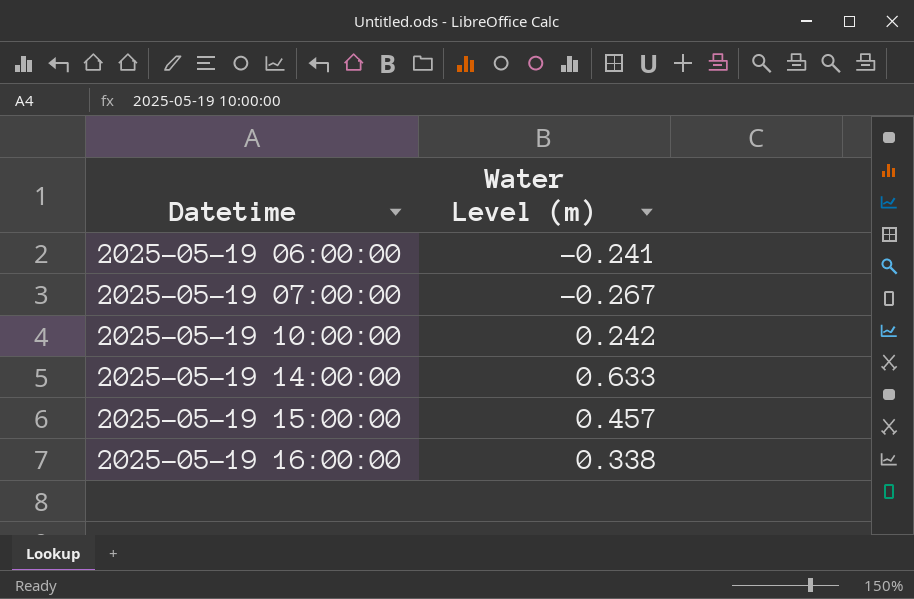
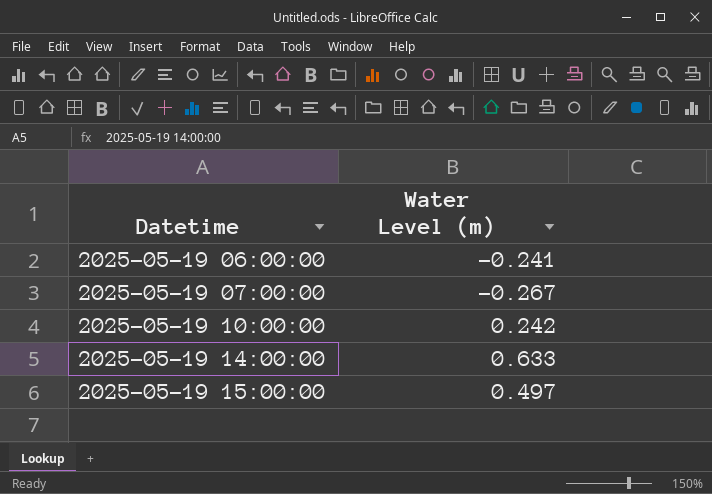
row 2025-05-19 16:00:00: 0.338 -> none
2025-05-19 15:00:00 | Water Level (m): 0.457 -> 0.497

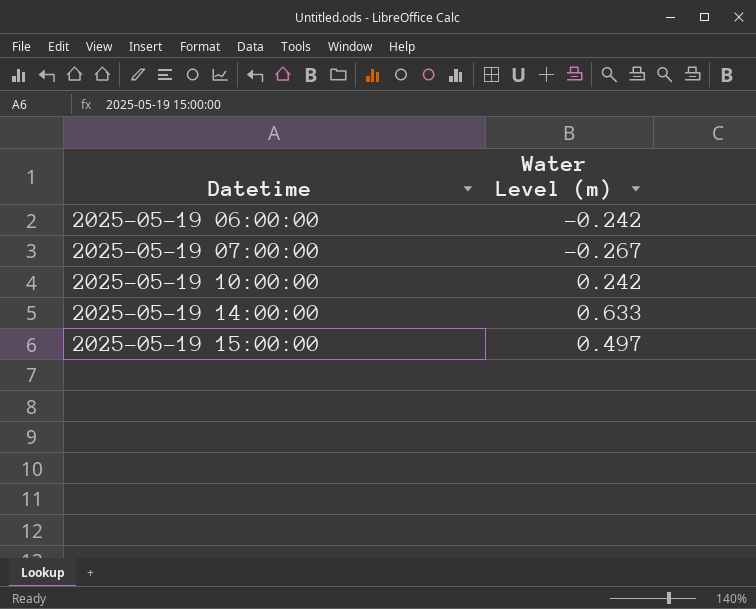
2025-05-19 06:00:00 | Water Level (m): -0.241 -> -0.242

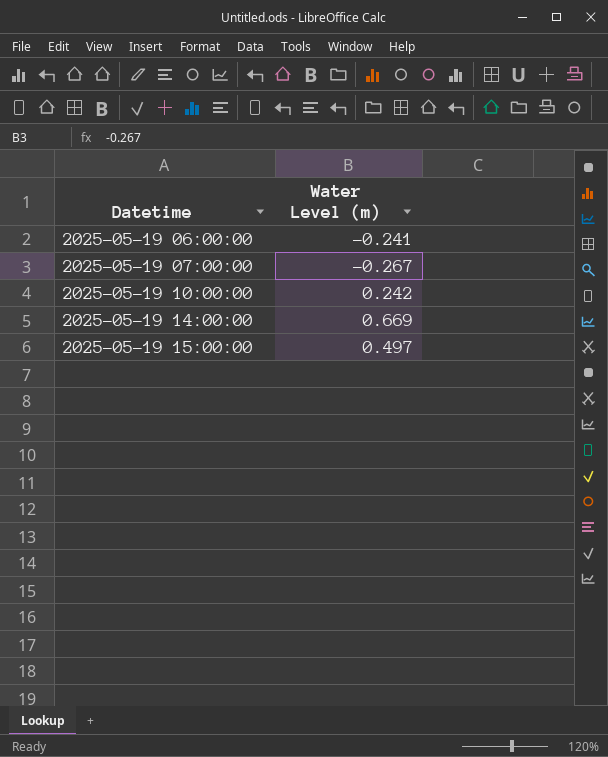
2025-05-19 06:00:00 | Water Level (m): -0.242 -> -0.241
2025-05-19 14:00:00 | Water Level (m): 0.633 -> 0.669

